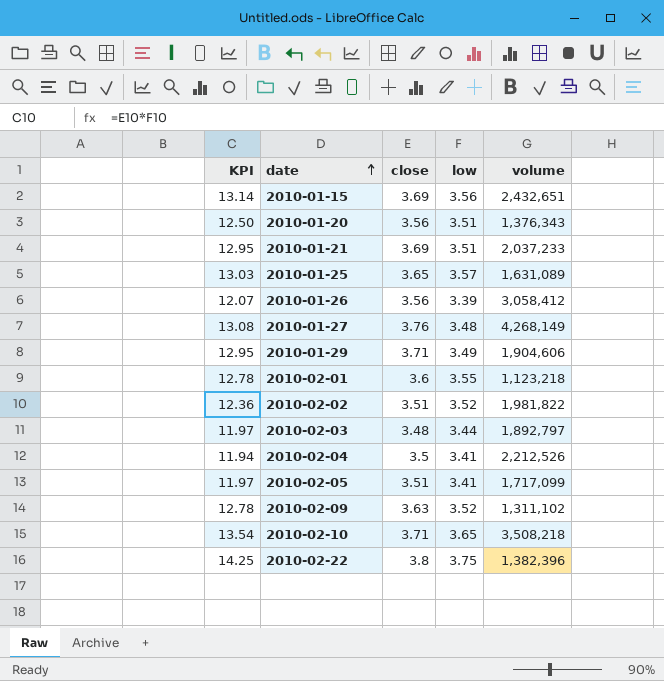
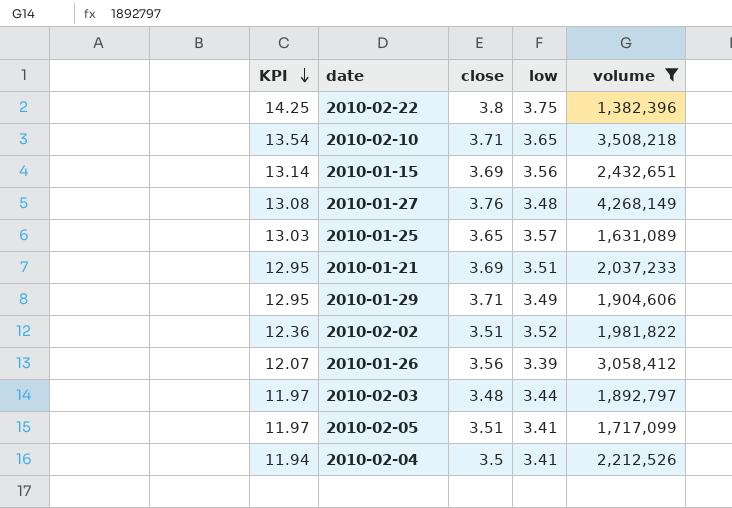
filter: none -> volume >= 1,382,396
row order: date ascending -> KPI descending

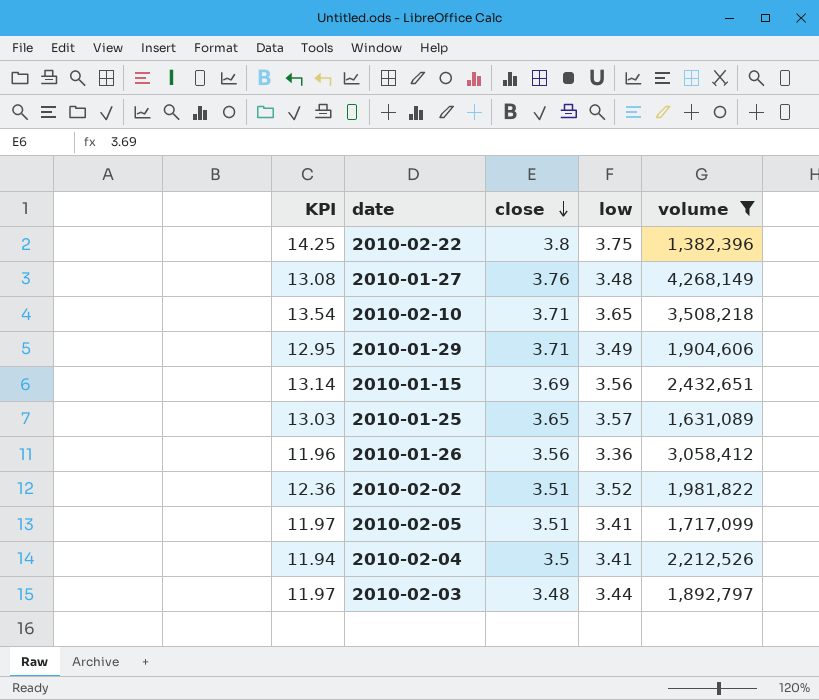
row order: KPI descending -> close descending
row 2010-01-21: 12.95 | 3.69 | 3.51 | 2,037,233 -> none
2010-01-26 | KPI: 12.07 -> 11.96
2010-01-26 | low: 3.39 -> 3.36

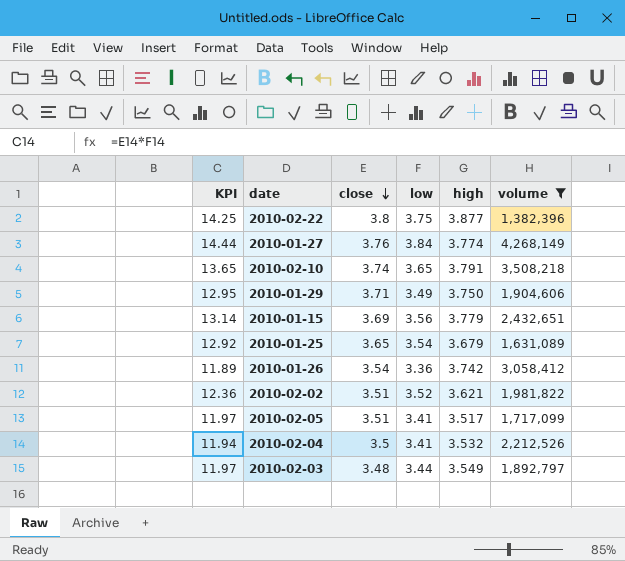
column high | position: none -> 5
2010-01-27 | KPI: 13.08 -> 14.44
2010-01-27 | low: 3.48 -> 3.84
2010-02-10 | KPI: 13.54 -> 13.65
2010-02-10 | close: 3.71 -> 3.74
2010-01-25 | KPI: 13.03 -> 12.92
2010-01-25 | low: 3.57 -> 3.54
2010-01-26 | KPI: 11.96 -> 11.89
2010-01-26 | close: 3.56 -> 3.54

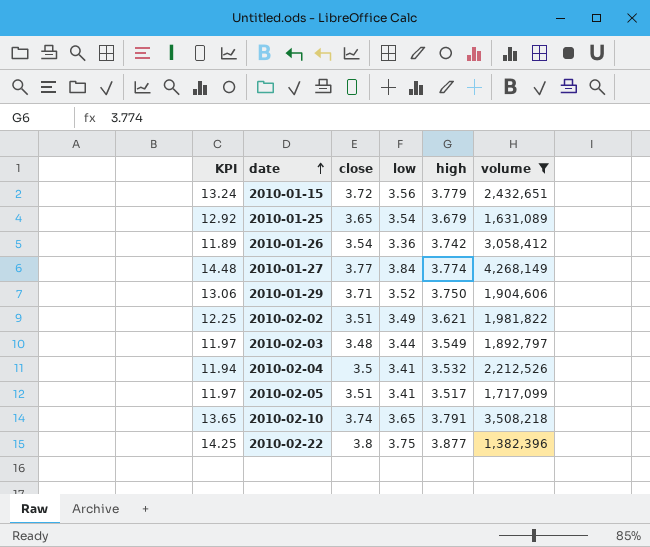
row order: close descending -> date ascending
2010-01-15 | KPI: 13.14 -> 13.24
2010-01-15 | close: 3.69 -> 3.72
2010-01-27 | KPI: 14.44 -> 14.48
2010-01-27 | close: 3.76 -> 3.77
2010-01-29 | KPI: 12.95 -> 13.06
2010-01-29 | low: 3.49 -> 3.52
2010-02-02 | KPI: 12.36 -> 12.25
2010-02-02 | low: 3.52 -> 3.49

